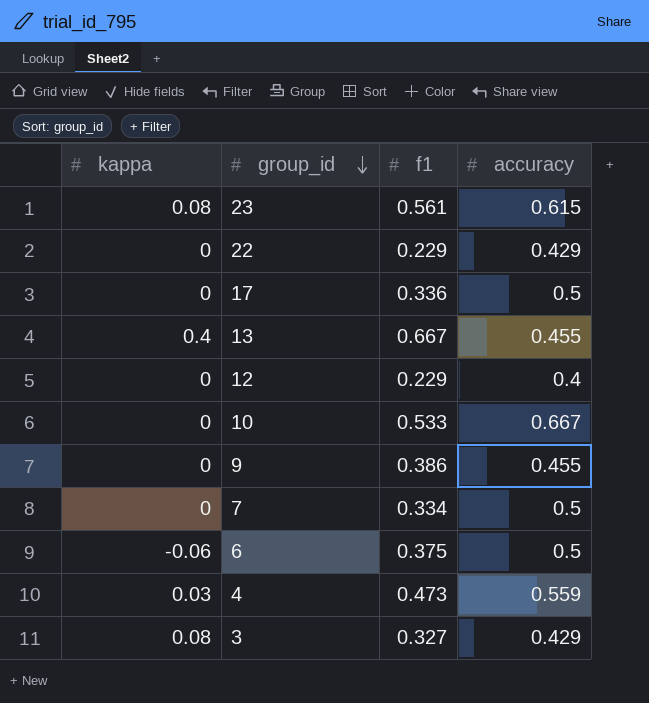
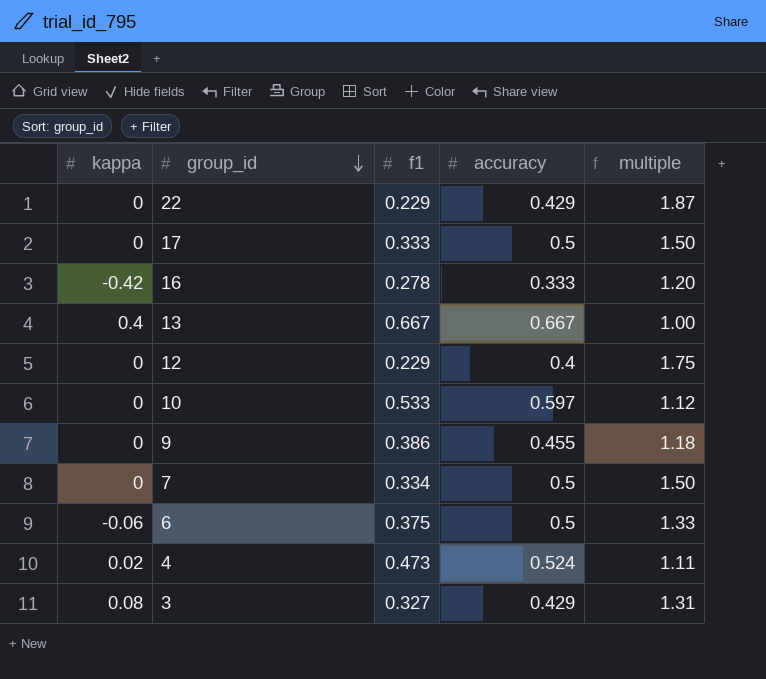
column multiple | formula: none -> [accuracy] / [f1]
row 23: 0.08 | 0.561 | 0.615 -> none
17 | f1: 0.336 -> 0.333
row 16: none -> -0.42 | 0.278 | 0.333 | 1.20
13 | accuracy: 0.455 -> 0.667
10 | accuracy: 0.667 -> 0.597
4 | kappa: 0.03 -> 0.02
4 | accuracy: 0.559 -> 0.524

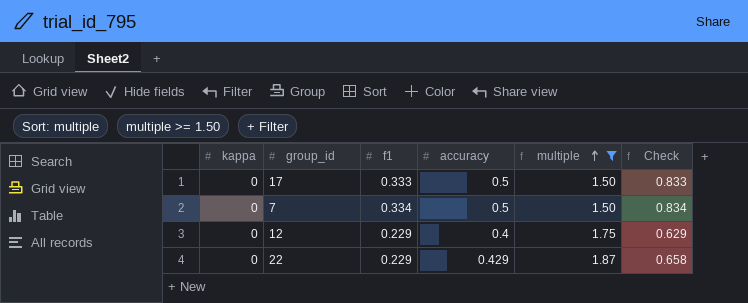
filter: none -> multiple >= 1.50
row order: group_id descending -> multiple ascending
column Check | formula: none -> [f1] + [accuracy]

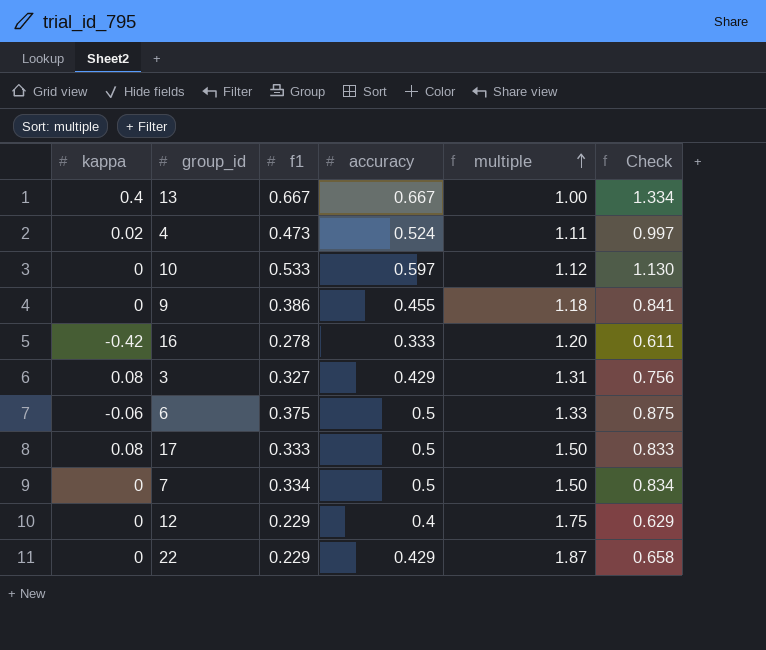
filter: multiple >= 1.50 -> none
17 | kappa: 0 -> 0.08

